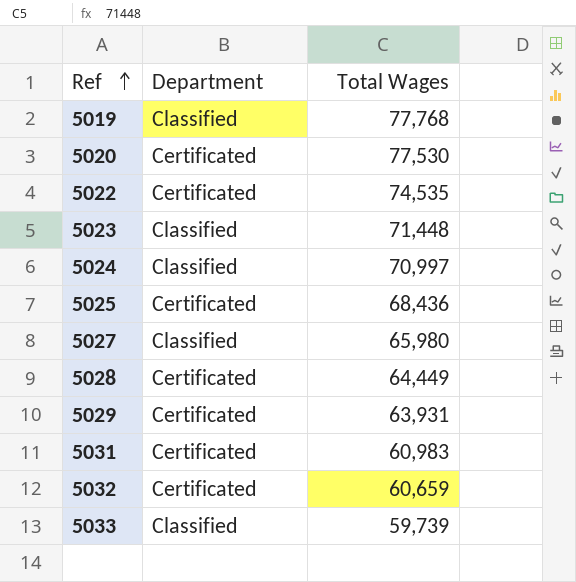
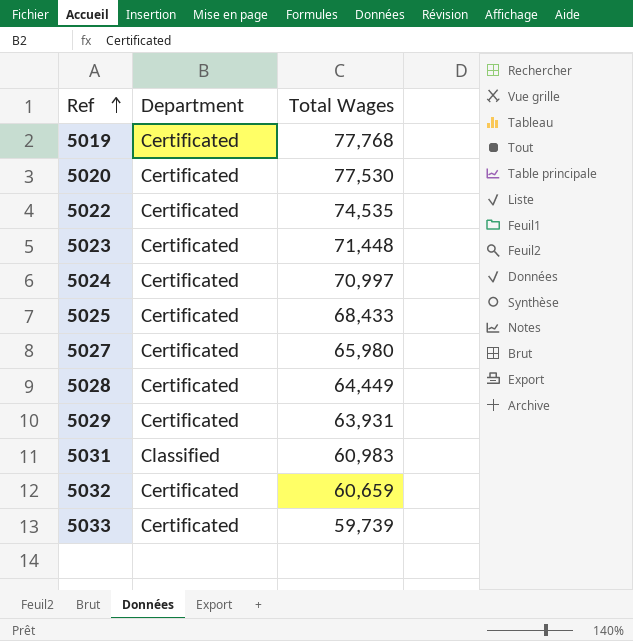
5019 | Department: Classified -> Certificated
5023 | Department: Classified -> Certificated
5024 | Department: Classified -> Certificated
5025 | Total Wages: 68,436 -> 68,433
5027 | Department: Classified -> Certificated
5031 | Department: Certificated -> Classified
5033 | Department: Classified -> Certificated

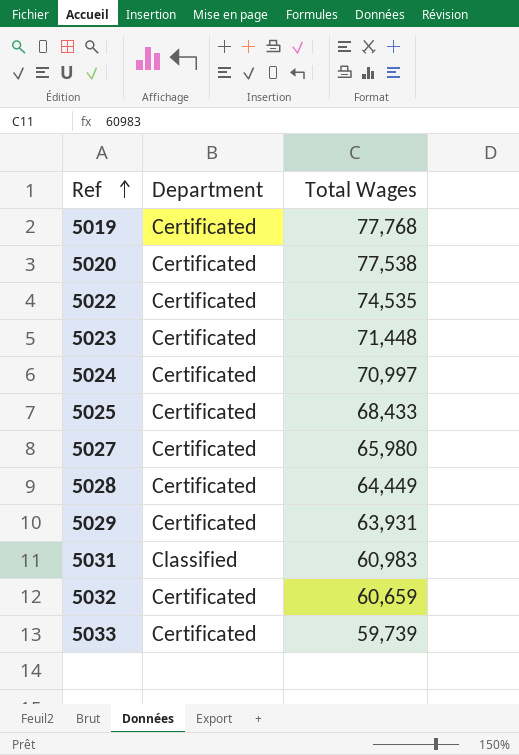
5020 | Total Wages: 77,530 -> 77,538

